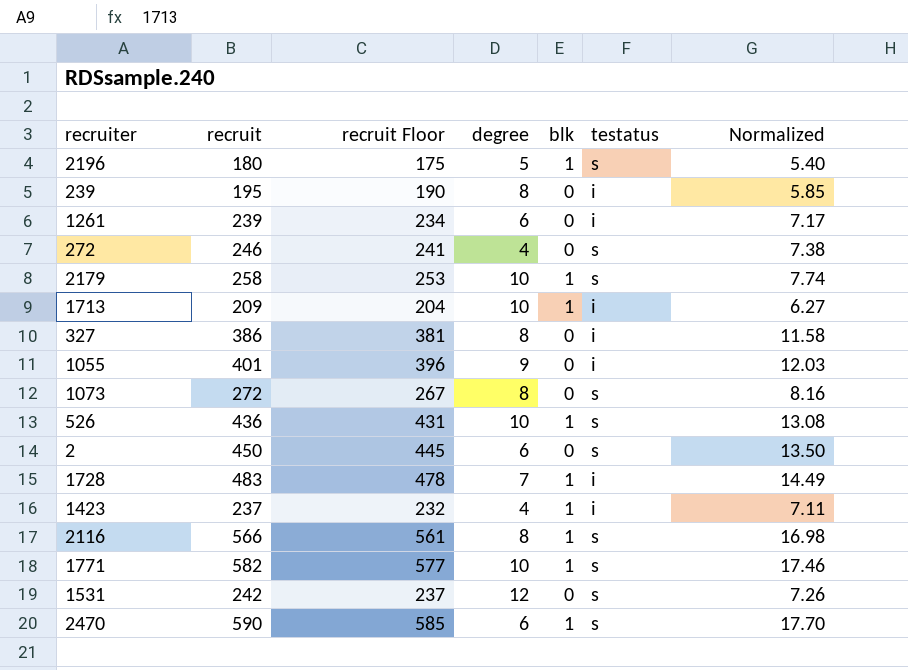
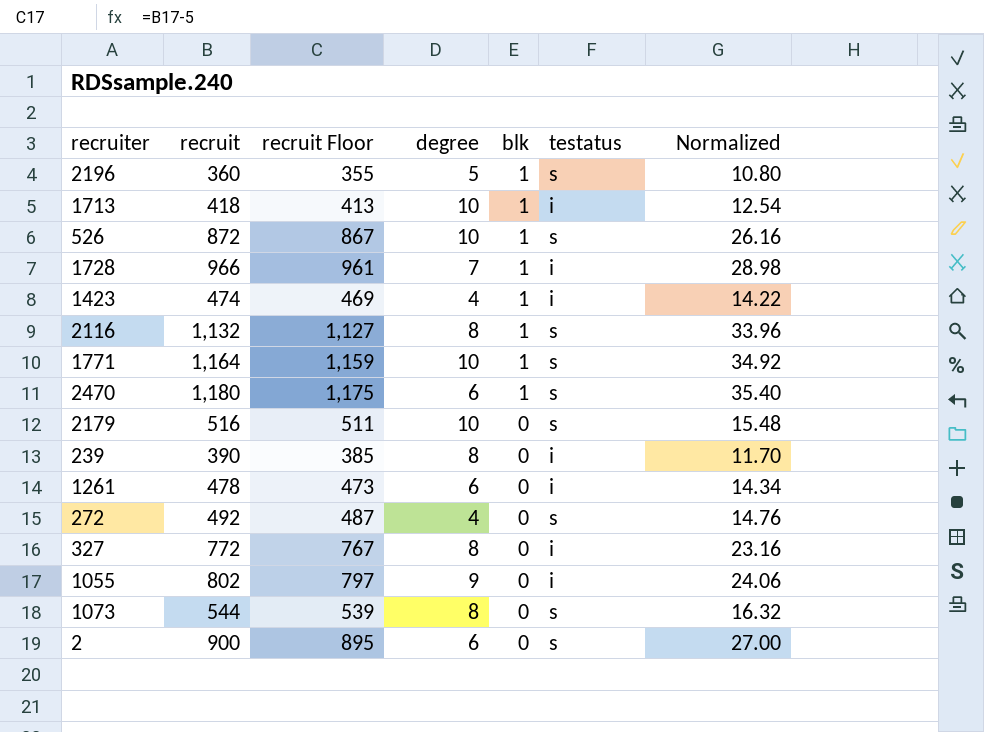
row order: none -> blk descending
row 1531: 242 | 237 | 12 | 0 | s | 7.26 -> none
2196 | recruit: 180 -> 360
2196 | recruit Floor: 175 -> 355
2196 | Normalized: 5.40 -> 10.80
1713 | recruit: 209 -> 418
1713 | recruit Floor: 204 -> 413
1713 | Normalized: 6.27 -> 12.54
526 | recruit: 436 -> 872
526 | recruit Floor: 431 -> 867
526 | Normalized: 13.08 -> 26.16
1728 | recruit: 483 -> 966
1728 | recruit Floor: 478 -> 961
1728 | Normalized: 14.49 -> 28.98
1423 | recruit: 237 -> 474
1423 | recruit Floor: 232 -> 469
1423 | Normalized: 7.11 -> 14.22
2116 | recruit: 566 -> 1,132
2116 | recruit Floor: 561 -> 1,127
2116 | Normalized: 16.98 -> 33.96
1771 | recruit: 582 -> 1,164
1771 | recruit Floor: 577 -> 1,159
1771 | Normalized: 17.46 -> 34.92
2470 | recruit: 590 -> 1,180
2470 | recruit Floor: 585 -> 1,175
2470 | Normalized: 17.70 -> 35.40
2179 | recruit: 258 -> 516
2179 | recruit Floor: 253 -> 511
2179 | blk: 1 -> 0
2179 | Normalized: 7.74 -> 15.48
239 | recruit: 195 -> 390
239 | recruit Floor: 190 -> 385
239 | Normalized: 5.85 -> 11.70
1261 | recruit: 239 -> 478
1261 | recruit Floor: 234 -> 473
1261 | Normalized: 7.17 -> 14.34
272 | recruit: 246 -> 492
272 | recruit Floor: 241 -> 487
272 | Normalized: 7.38 -> 14.76
327 | recruit: 386 -> 772
327 | recruit Floor: 381 -> 767
327 | Normalized: 11.58 -> 23.16
1055 | recruit: 401 -> 802
1055 | recruit Floor: 396 -> 797
1055 | Normalized: 12.03 -> 24.06
1073 | recruit: 272 -> 544
1073 | recruit Floor: 267 -> 539
1073 | Normalized: 8.16 -> 16.32
2 | recruit: 450 -> 900
2 | recruit Floor: 445 -> 895
2 | Normalized: 13.50 -> 27.00

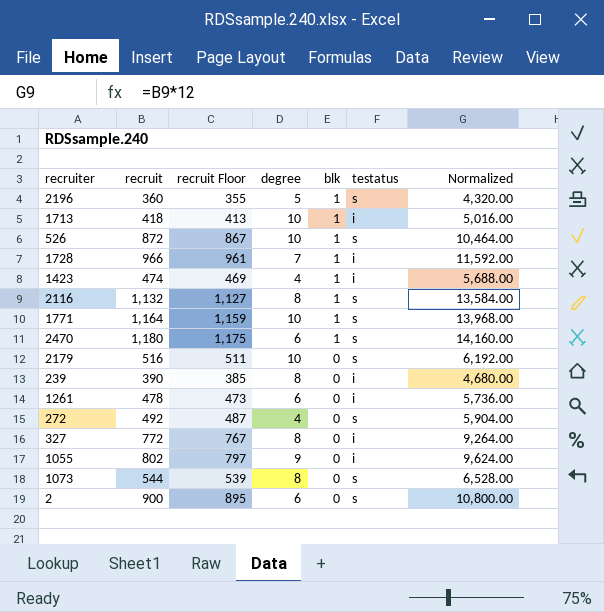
column Normalized | formula: [recruit] * 0.03 -> [recruit] * 12

